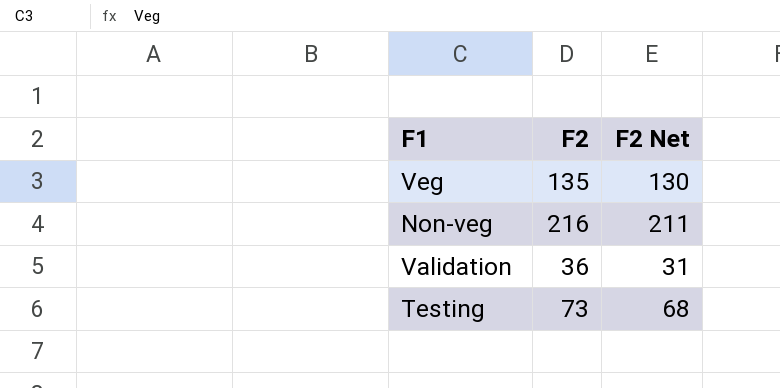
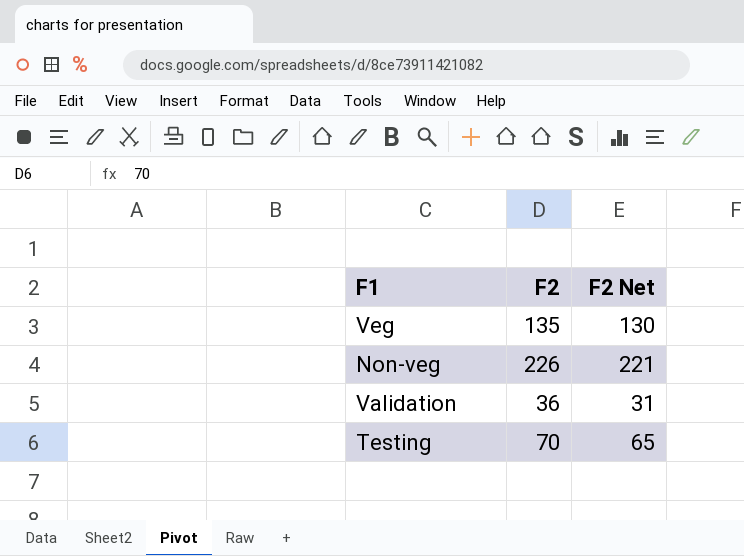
Non-veg | F2: 216 -> 226
Non-veg | F2 Net: 211 -> 221
Testing | F2: 73 -> 70
Testing | F2 Net: 68 -> 65

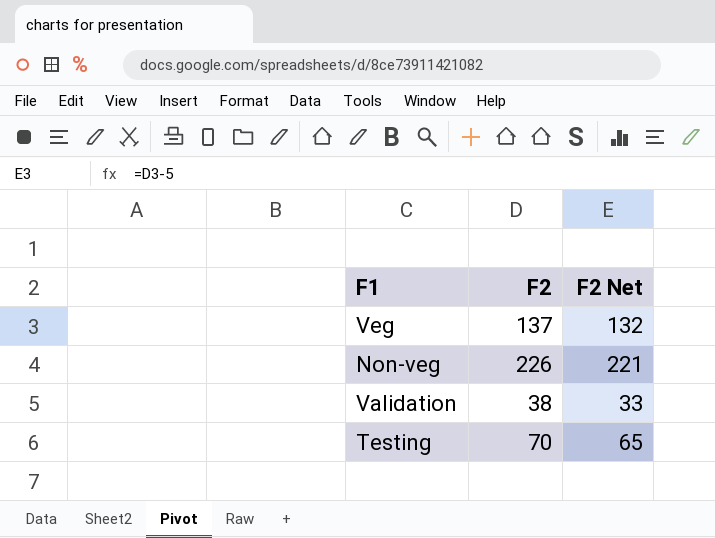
Veg | F2: 135 -> 137
Veg | F2 Net: 130 -> 132
Validation | F2: 36 -> 38
Validation | F2 Net: 31 -> 33

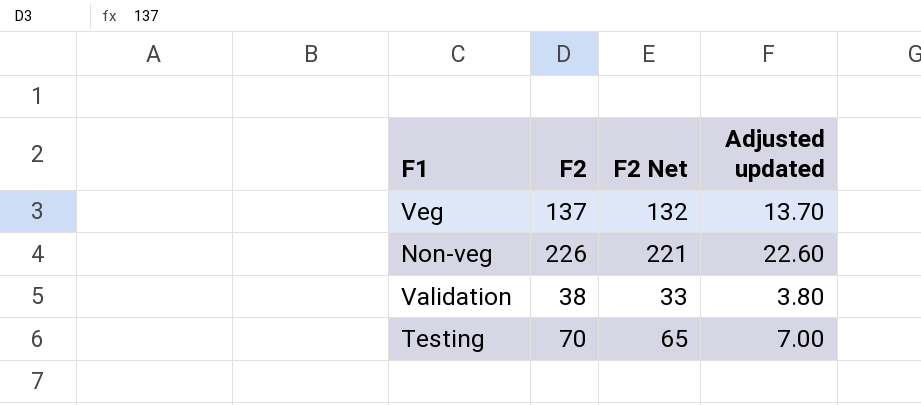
column Adjusted updated | formula: none -> [F2] * 0.1

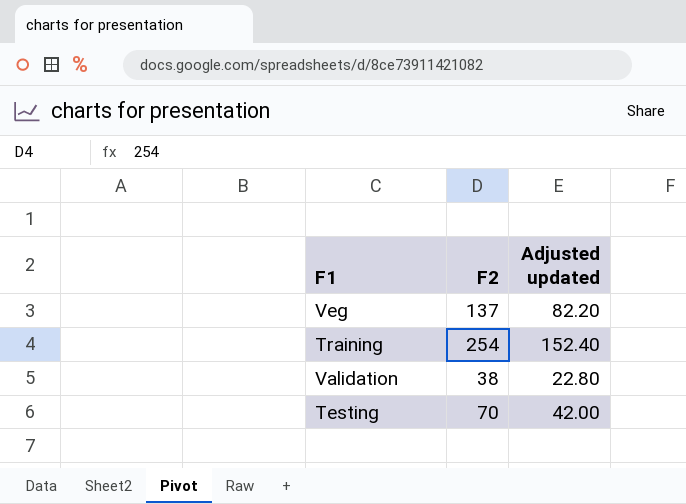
column F2 Net | formula: [F2] - 5 -> none
column Adjusted updated | formula: [F2] * 0.1 -> [F2] * 0.6
row Non-veg: 226 | 221 | 22.60 -> none
row Training: none -> 254 | 152.40

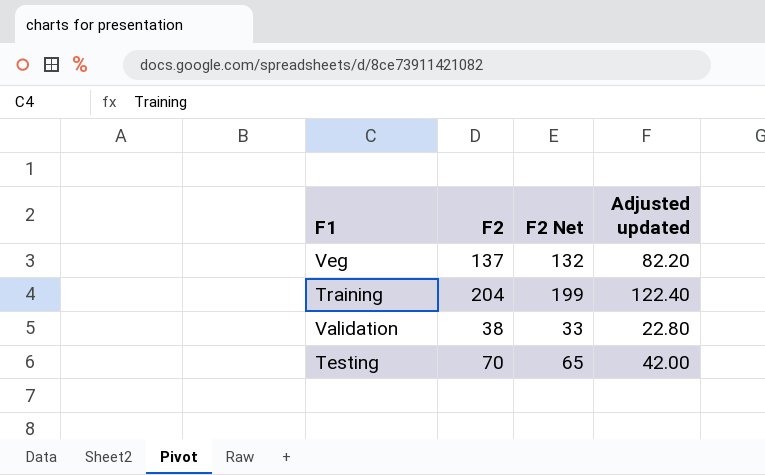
column F2 Net | formula: none -> [F2] - 5
Training | F2: 254 -> 204
Training | Adjusted updated: 152.40 -> 122.40

